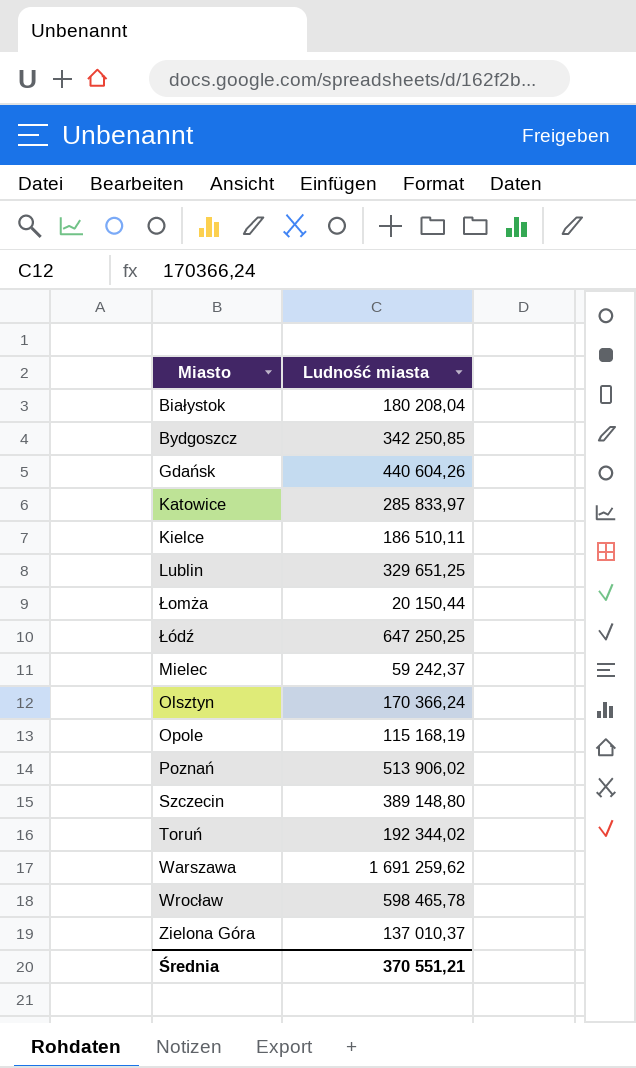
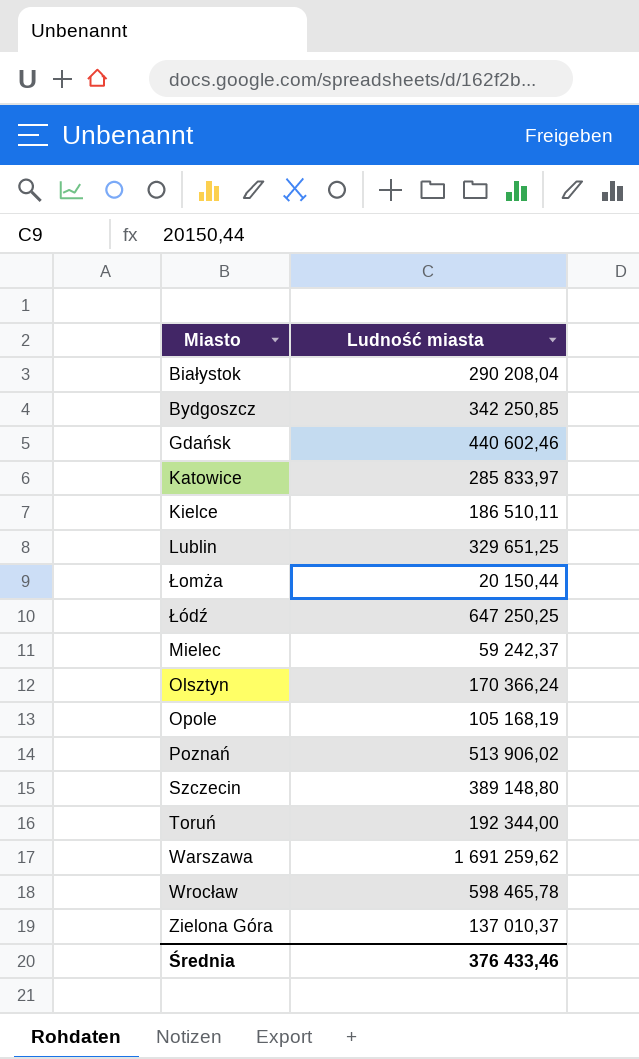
Białystok | Ludność miasta: 180 208,04 -> 290 208,04
Gdańsk | Ludność miasta: 440 604,26 -> 440 602,46
Opole | Ludność miasta: 115 168,19 -> 105 168,19
Toruń | Ludność miasta: 192 344,02 -> 192 344,00
Średnia | Ludność miasta: 370 551,21 -> 376 433,46

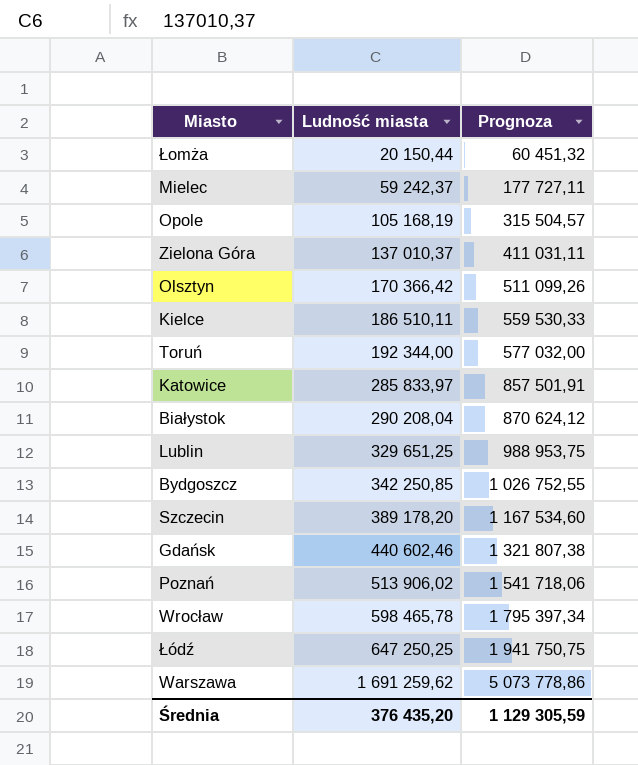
row order: none -> Ludność miasta ascending
column Prognoza | formula: none -> [Ludność miasta] * 3
Olsztyn | Ludność miasta: 170 366,24 -> 170 366,42
Szczecin | Ludność miasta: 389 148,80 -> 389 178,20
Średnia | Ludność miasta: 376 433,46 -> 376 435,20

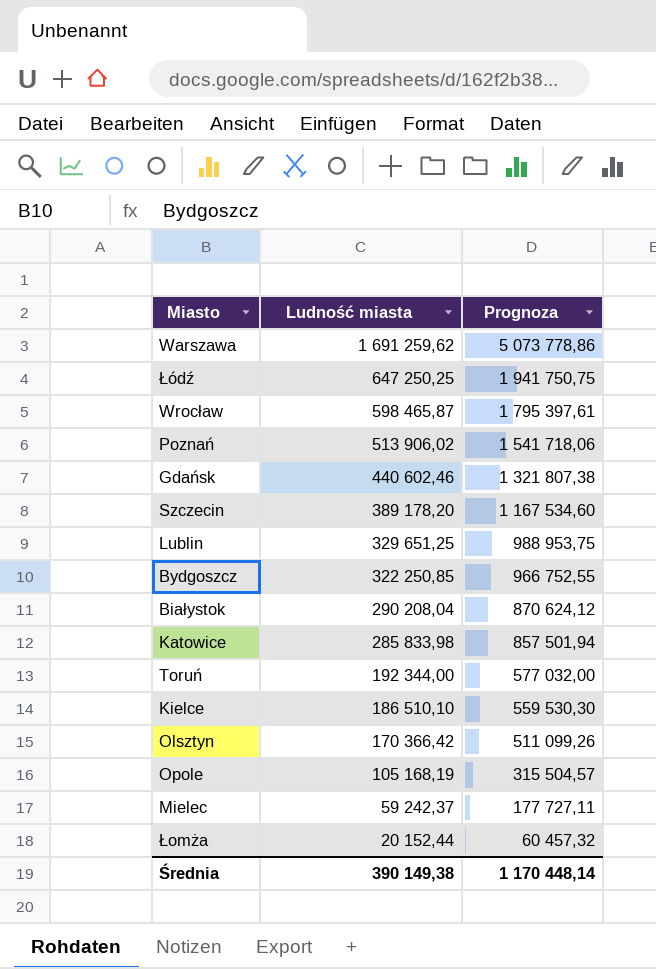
row order: Ludność miasta ascending -> Ludność miasta descending
row Zielona Góra: 137 010,37 | 411 031,11 -> none
Wrocław | Ludność miasta: 598 465,78 -> 598 465,87
Wrocław | Prognoza: 1 795 397,34 -> 1 795 397,61
Bydgoszcz | Ludność miasta: 342 250,85 -> 322 250,85
Bydgoszcz | Prognoza: 1 026 752,55 -> 966 752,55
Katowice | Ludność miasta: 285 833,97 -> 285 833,98
Katowice | Prognoza: 857 501,91 -> 857 501,94
Kielce | Ludność miasta: 186 510,11 -> 186 510,10
Kielce | Prognoza: 559 530,33 -> 559 530,30
Łomża | Ludność miasta: 20 150,44 -> 20 152,44
Łomża | Prognoza: 60 451,32 -> 60 457,32
Średnia | Ludność miasta: 376 435,20 -> 390 149,38
Średnia | Prognoza: 1 129 305,59 -> 1 170 448,14

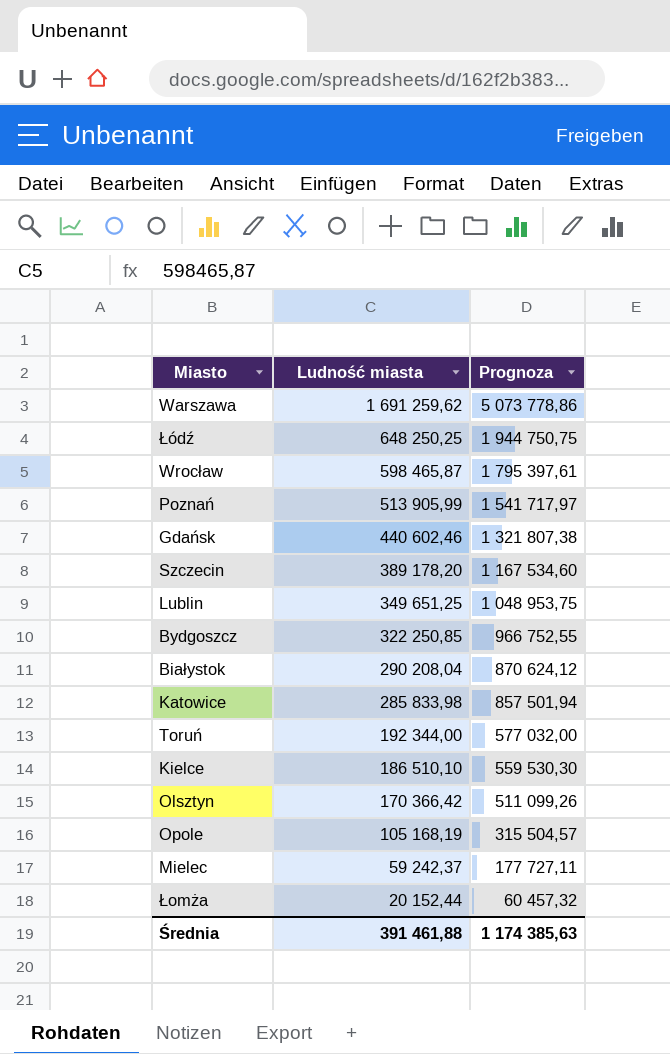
Łódź | Ludność miasta: 647 250,25 -> 648 250,25
Łódź | Prognoza: 1 941 750,75 -> 1 944 750,75
Poznań | Ludność miasta: 513 906,02 -> 513 905,99
Poznań | Prognoza: 1 541 718,06 -> 1 541 717,97
Lublin | Ludność miasta: 329 651,25 -> 349 651,25
Lublin | Prognoza: 988 953,75 -> 1 048 953,75
Średnia | Ludność miasta: 390 149,38 -> 391 461,88
Średnia | Prognoza: 1 170 448,14 -> 1 174 385,63

